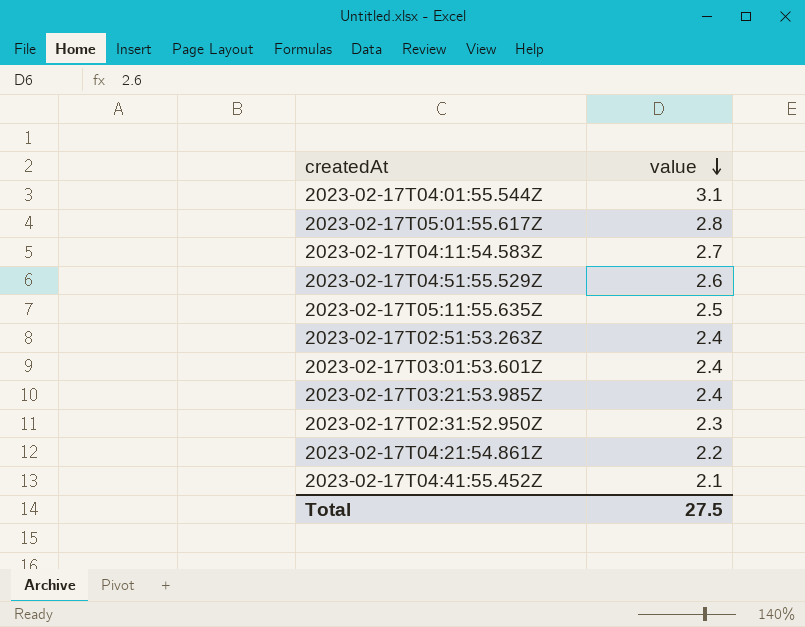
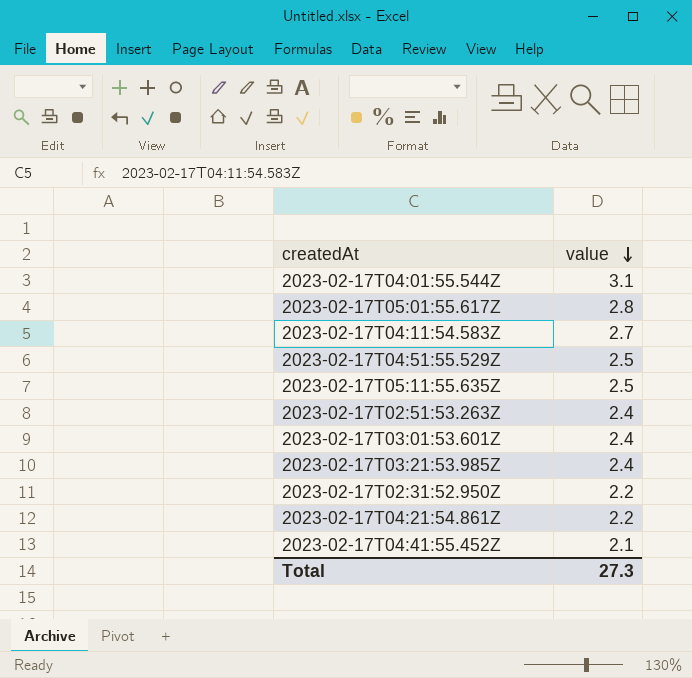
2023-02-17T04:51:55.529Z | value: 2.6 -> 2.5
2023-02-17T02:31:52.950Z | value: 2.3 -> 2.2
Total | value: 27.5 -> 27.3

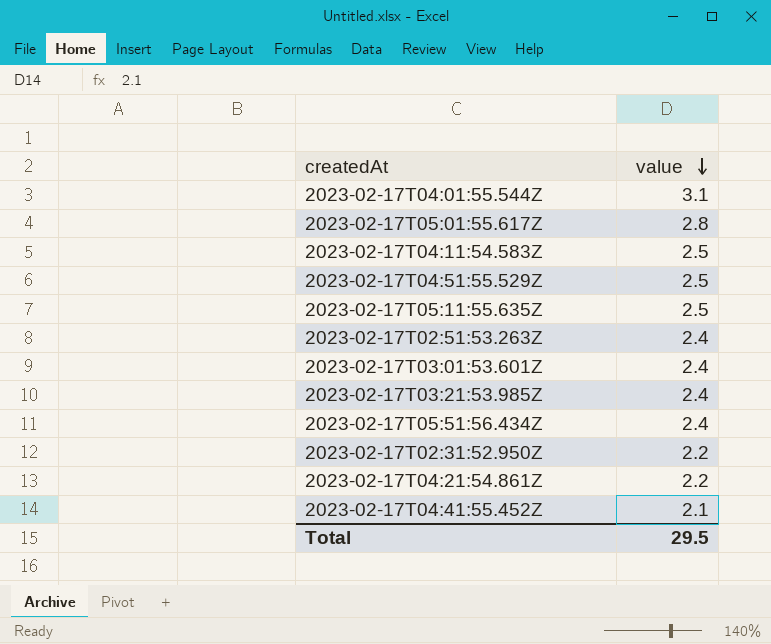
2023-02-17T04:11:54.583Z | value: 2.7 -> 2.5
row 2023-02-17T05:51:56.434Z: none -> 2.4
Total | value: 27.3 -> 29.5

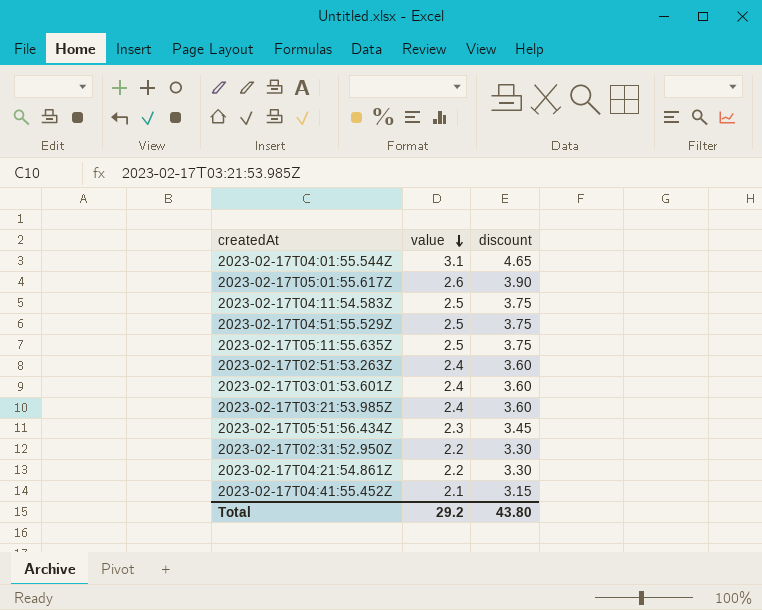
column discount | formula: none -> [value] * 1.5
2023-02-17T05:01:55.617Z | value: 2.8 -> 2.6
2023-02-17T05:51:56.434Z | value: 2.4 -> 2.3
Total | value: 29.5 -> 29.2

